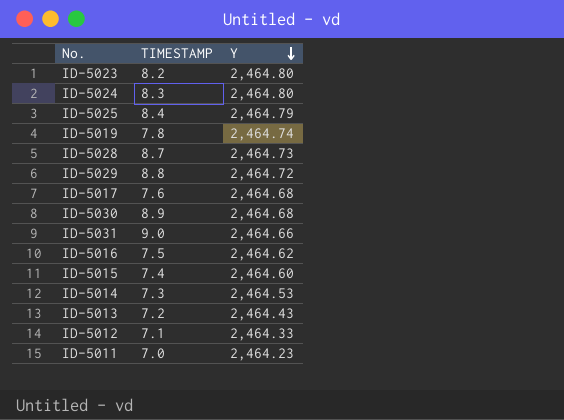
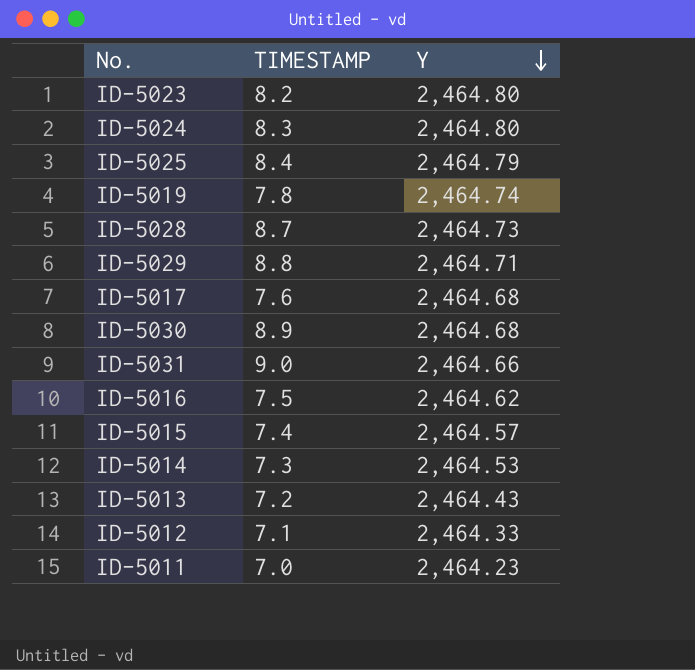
ID-5029 | Y: 2,464.72 -> 2,464.71
ID-5015 | Y: 2,464.60 -> 2,464.57

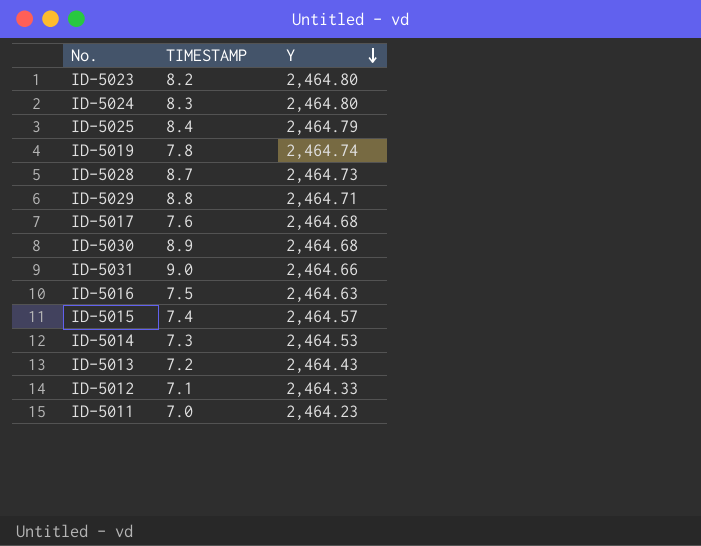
ID-5016 | Y: 2,464.62 -> 2,464.63

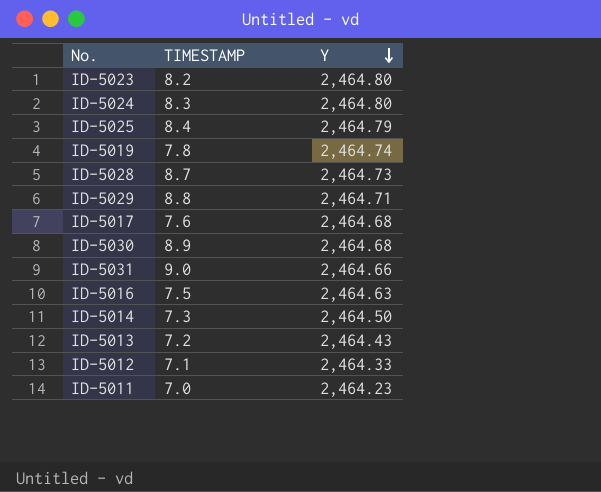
row ID-5015: 7.4 | 2,464.57 -> none
ID-5014 | Y: 2,464.53 -> 2,464.50

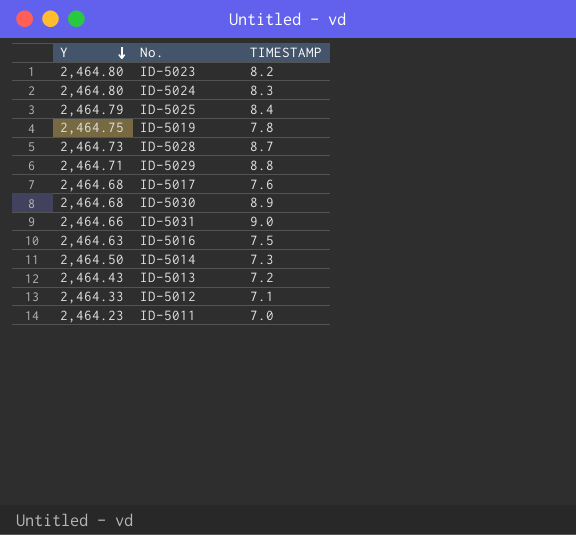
column Y | position: 3 -> 1
ID-5019 | Y: 2,464.74 -> 2,464.75

